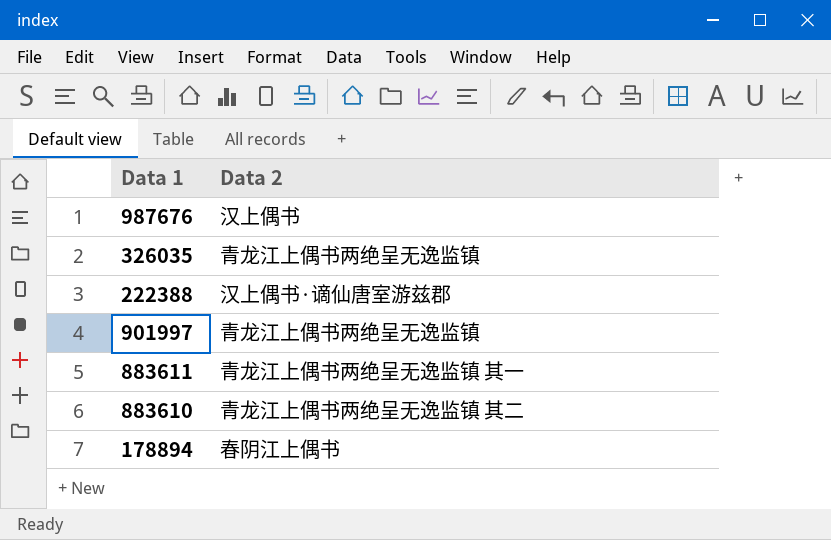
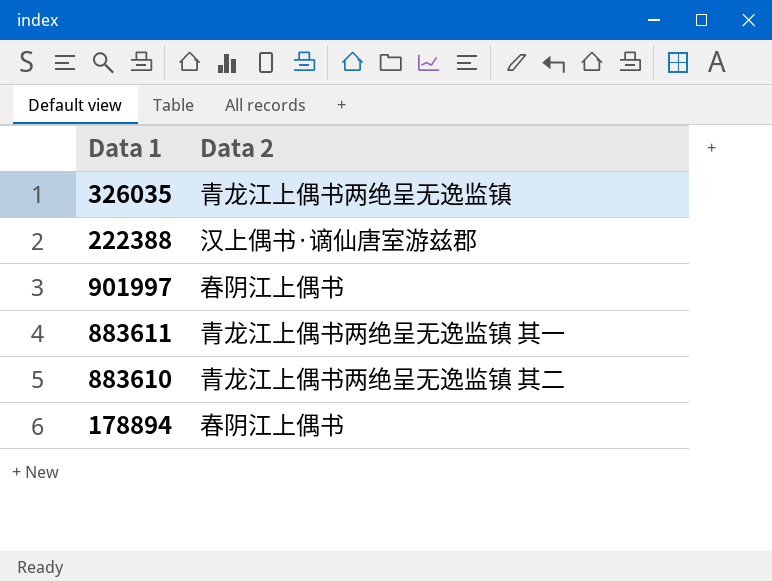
row 987676: 汉上偶书 -> none
901997 | Data 2: 青龙江上偶书两绝呈无逸监镇 -> 春阴江上偶书

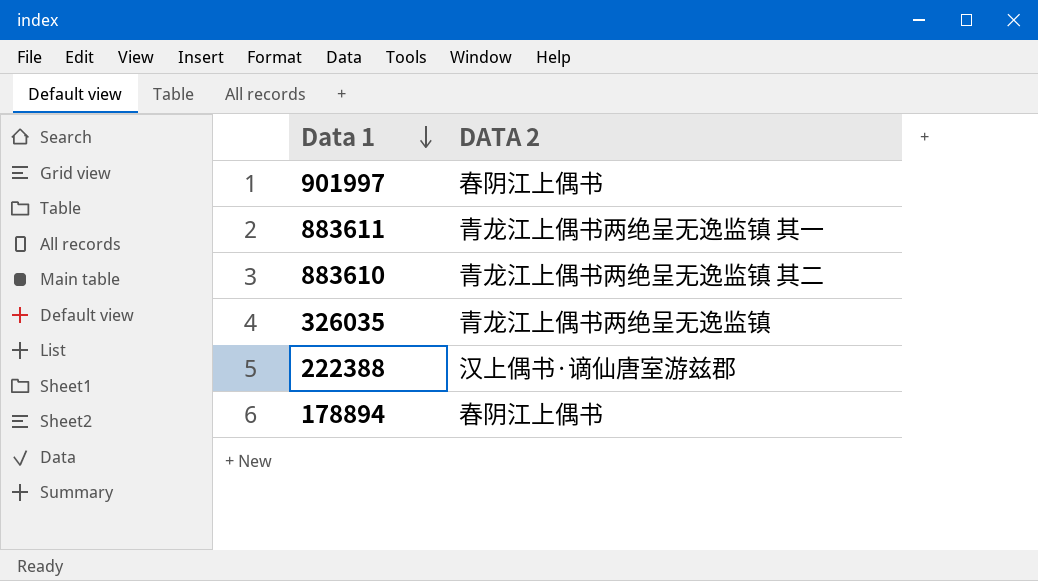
row order: none -> Data 1 descending
column name: Data 2 -> DATA 2

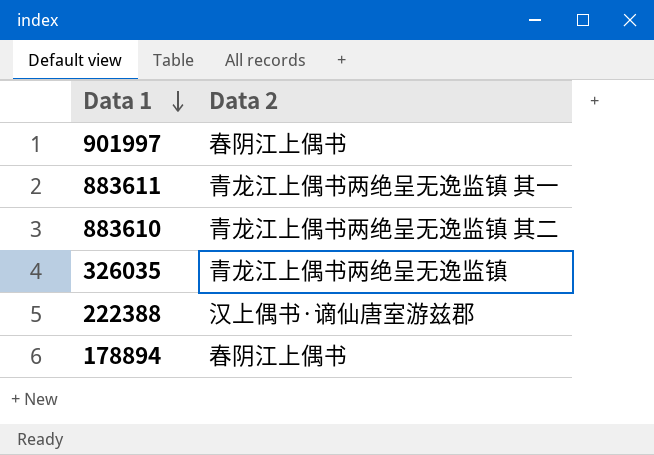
column name: DATA 2 -> Data 2

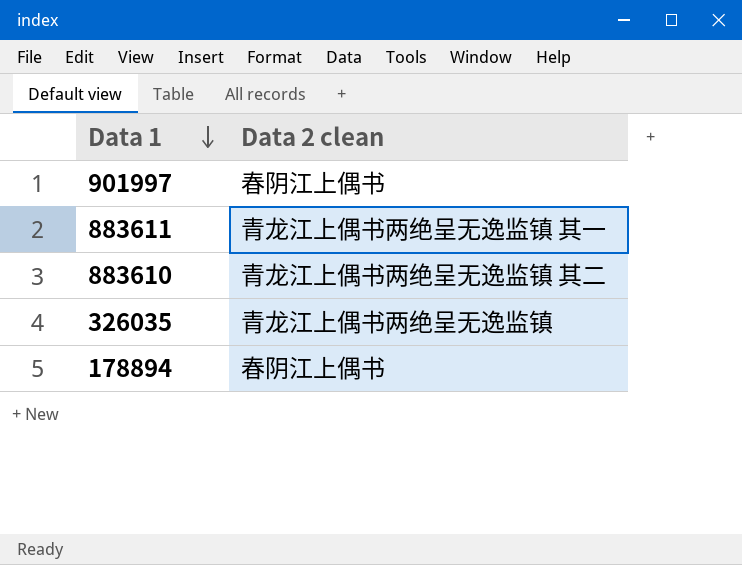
column name: Data 2 -> Data 2 clean
row 222388: 汉上偶书·谪仙唐室游兹郡 -> none

